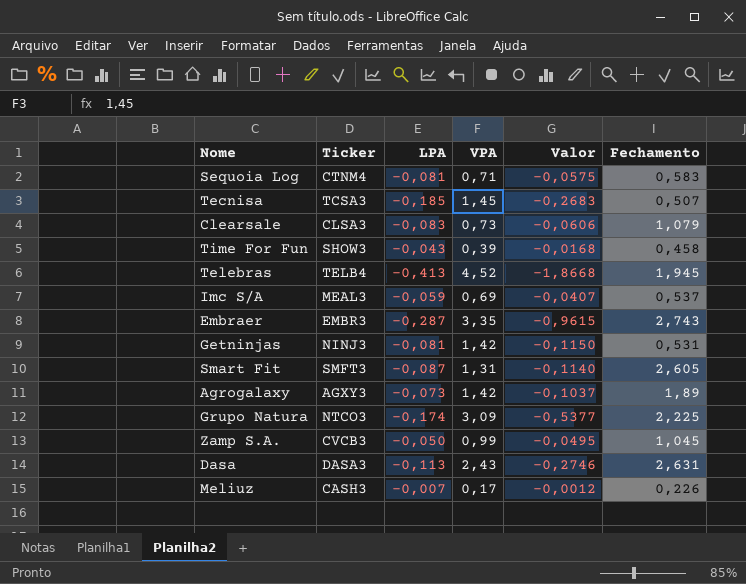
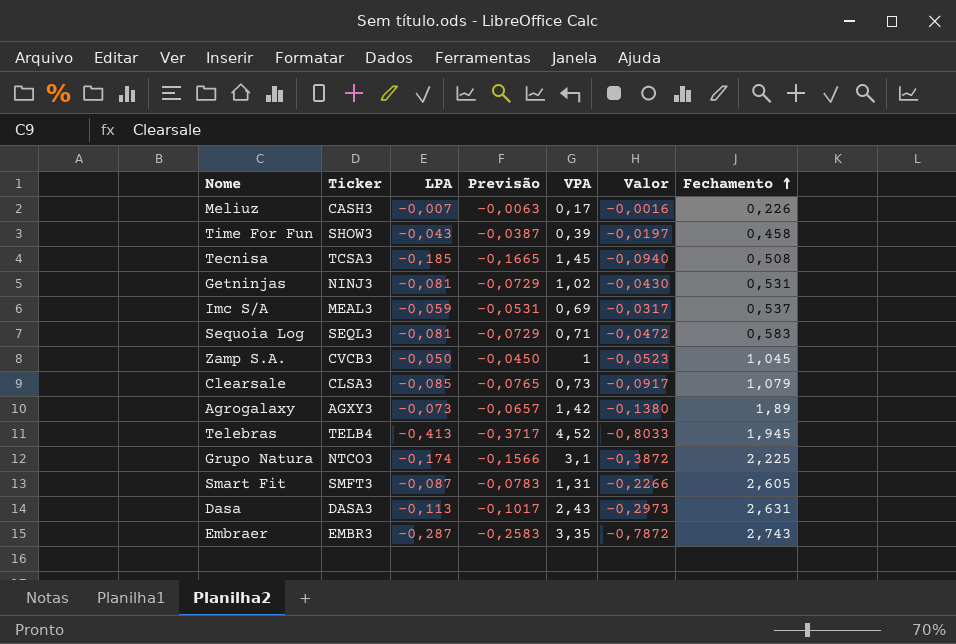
row order: none -> Fechamento ascending
column Previsão | formula: none -> [LPA] * 0,9
column Valor | formula: [LPA] * [VPA] -> [LPA] * [Fechamento]
Tecnisa | Fechamento: 0,507 -> 0,508
Getninjas | VPA: 1,42 -> 1,02
Sequoia Log | Ticker: CTNM4 -> SEQL3
Zamp S.A. | VPA: 0,99 -> 1
Clearsale | LPA: -0,083 -> -0,085
Grupo Natura | VPA: 3,09 -> 3,1

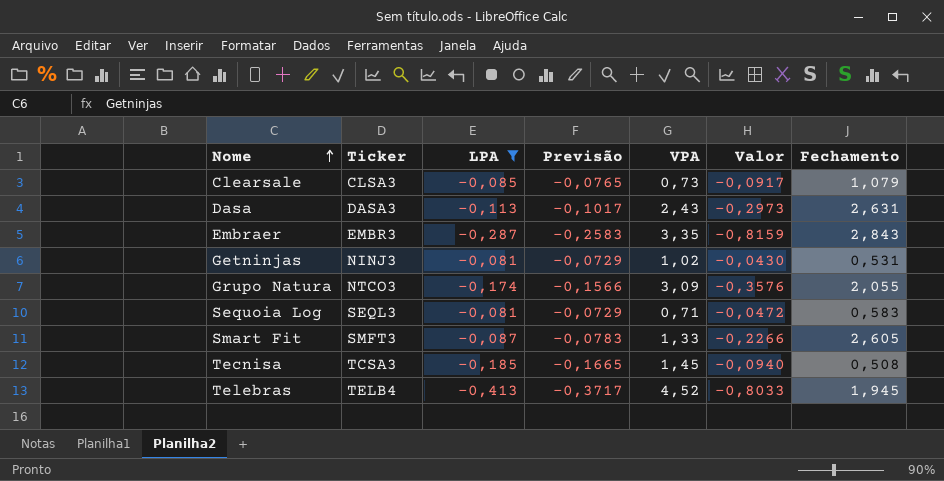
filter: none -> LPA <= -0,081
row order: Fechamento ascending -> Nome ascending
Embraer | Valor: -0,7872 -> -0,8159
Embraer | Fechamento: 2,743 -> 2,843
Grupo Natura | VPA: 3,1 -> 3,09
Grupo Natura | Valor: -0,3872 -> -0,3576
Grupo Natura | Fechamento: 2,225 -> 2,055
Smart Fit | VPA: 1,31 -> 1,33

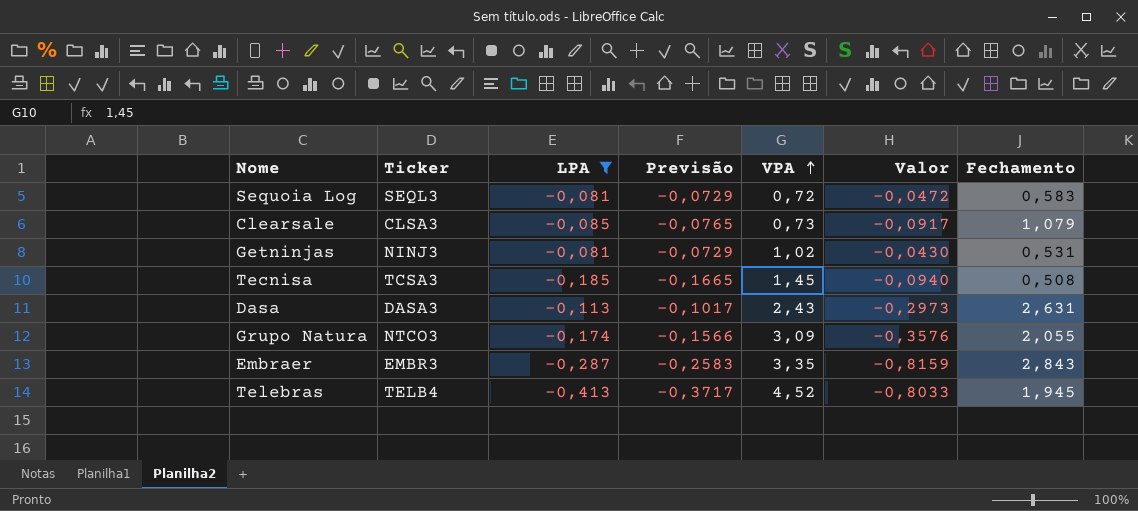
row order: Nome ascending -> VPA ascending
row Smart Fit: SMFT3 | -0,087 | -0,0783 | 1,33 | -0,2266 | 2,605 -> none
Sequoia Log | VPA: 0,71 -> 0,72

